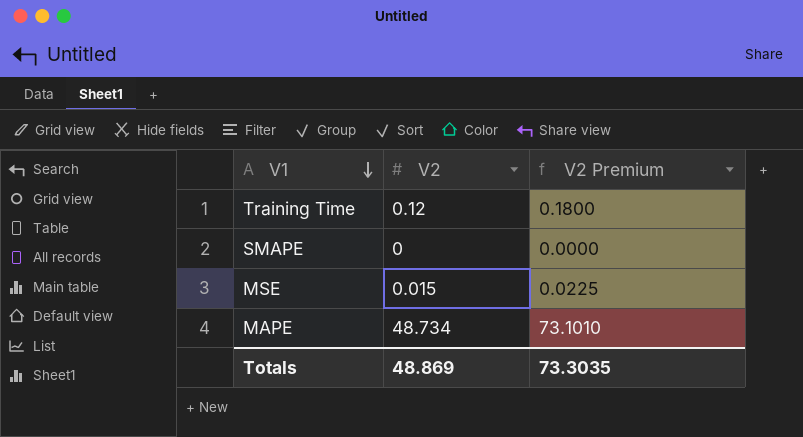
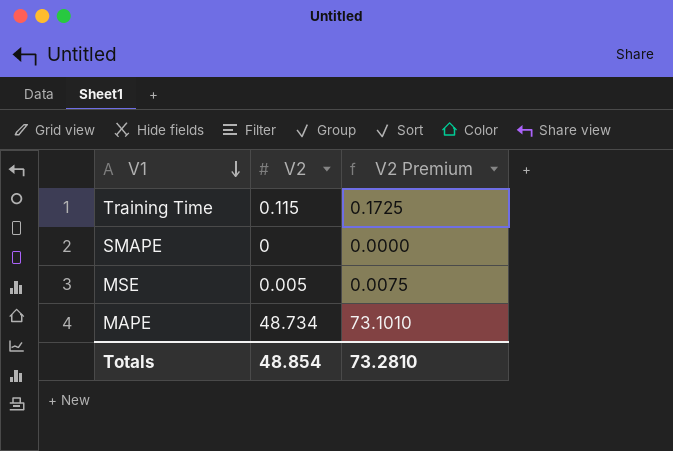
Training Time | V2: 0.12 -> 0.115
Training Time | V2 Premium: 0.1800 -> 0.1725
MSE | V2: 0.015 -> 0.005
MSE | V2 Premium: 0.0225 -> 0.0075
Totals | V2: 48.869 -> 48.854
Totals | V2 Premium: 73.3035 -> 73.2810

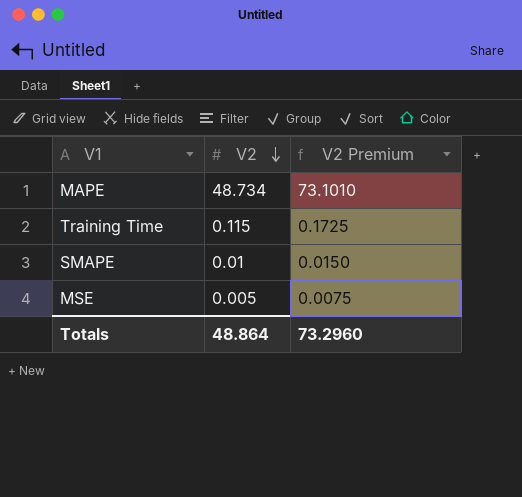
row order: V1 descending -> V2 descending
SMAPE | V2: 0 -> 0.01
SMAPE | V2 Premium: 0.0000 -> 0.0150
Totals | V2: 48.854 -> 48.864
Totals | V2 Premium: 73.2810 -> 73.2960

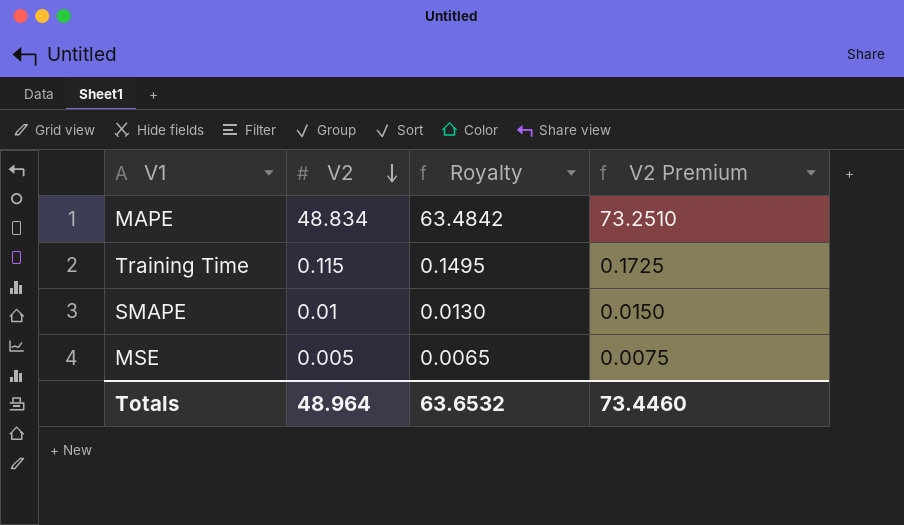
column Royalty | formula: none -> [V2] * 1.3
MAPE | V2: 48.734 -> 48.834
MAPE | V2 Premium: 73.1010 -> 73.2510
Totals | V2: 48.864 -> 48.964
Totals | V2 Premium: 73.2960 -> 73.4460

